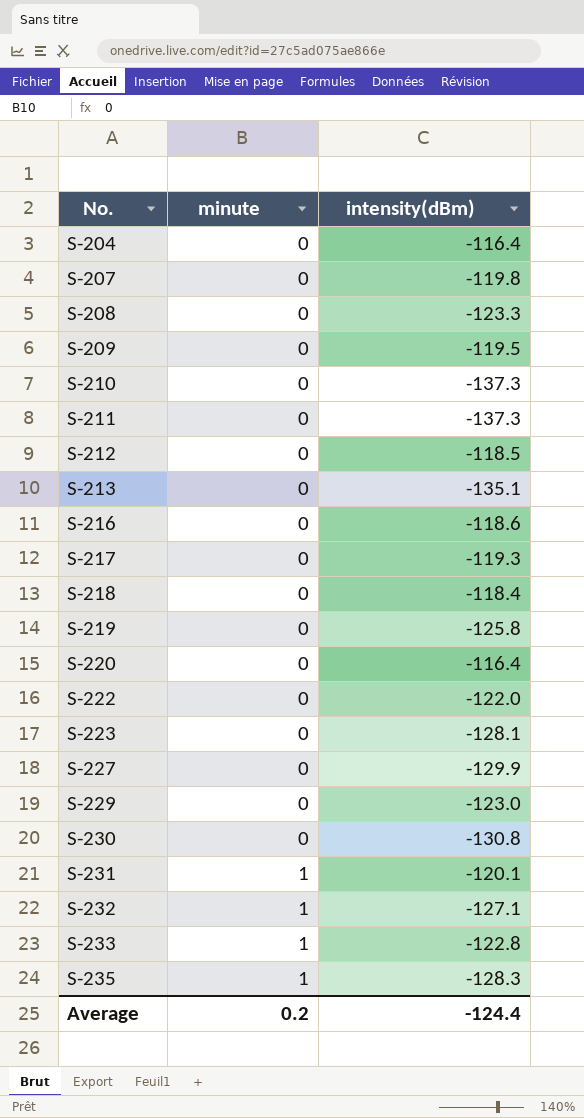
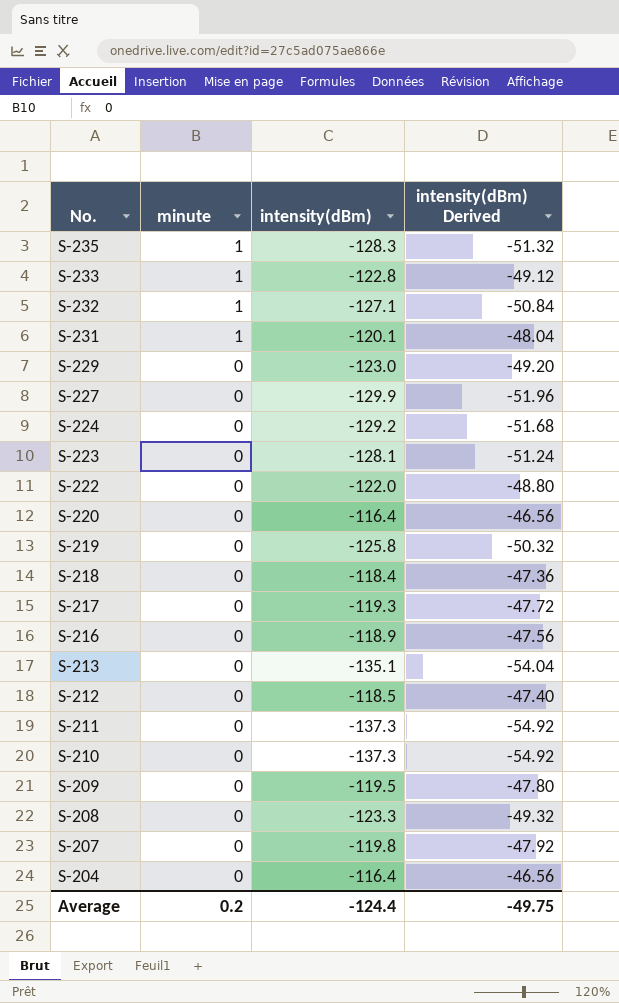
row order: No. ascending -> No. descending
column intensity(dBm) Derived | formula: none -> [intensity(dBm)] * 0.4
row S-230: 0 | -130.8 -> none
row S-224: none -> 0 | -129.2 | -51.68
S-216 | intensity(dBm): -118.6 -> -118.9

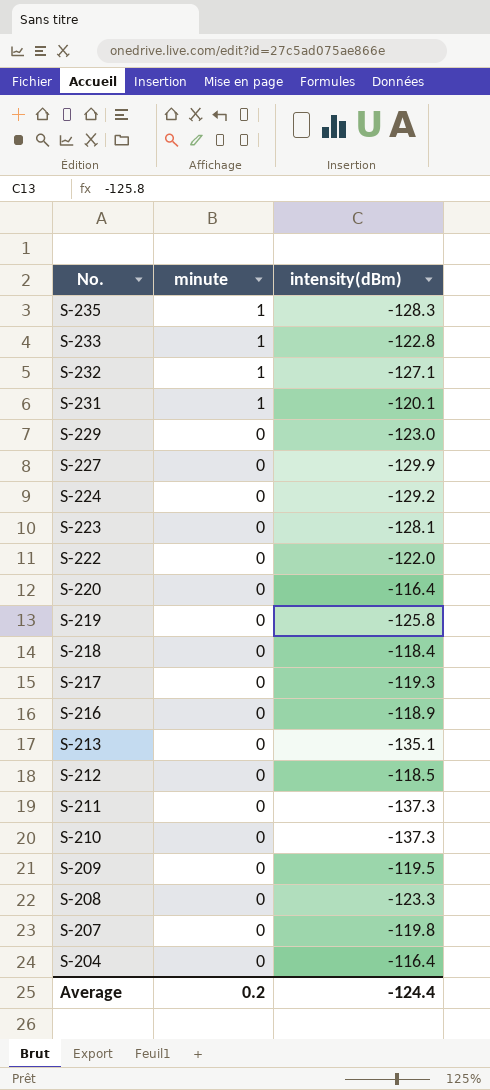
column intensity(dBm) Derived | formula: [intensity(dBm)] * 0.4 -> none

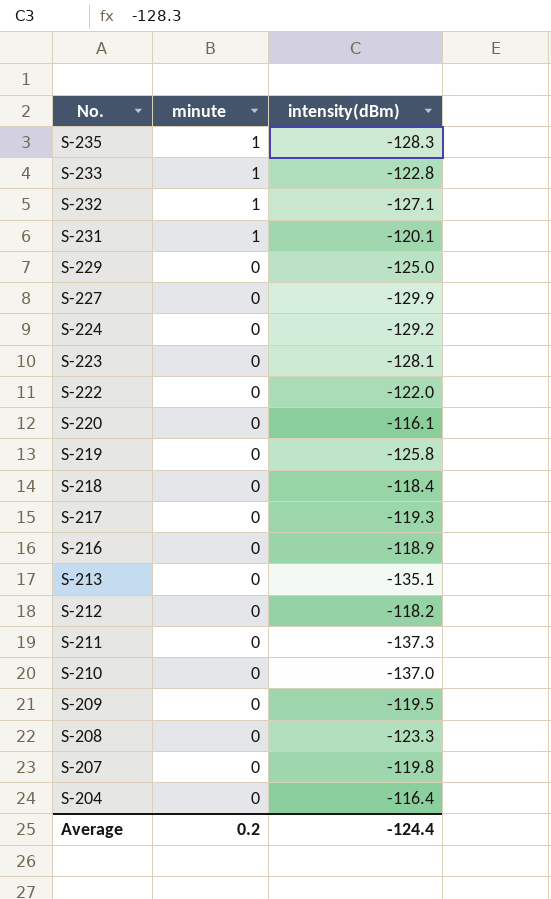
S-229 | intensity(dBm): -123.0 -> -125.0
S-220 | intensity(dBm): -116.4 -> -116.1
S-212 | intensity(dBm): -118.5 -> -118.2
S-210 | intensity(dBm): -137.3 -> -137.0

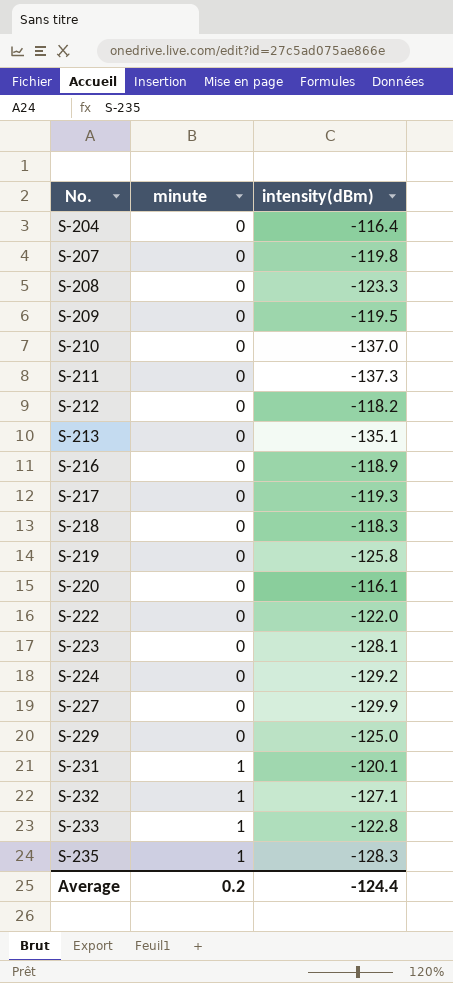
row order: No. descending -> No. ascending
S-218 | intensity(dBm): -118.4 -> -118.3

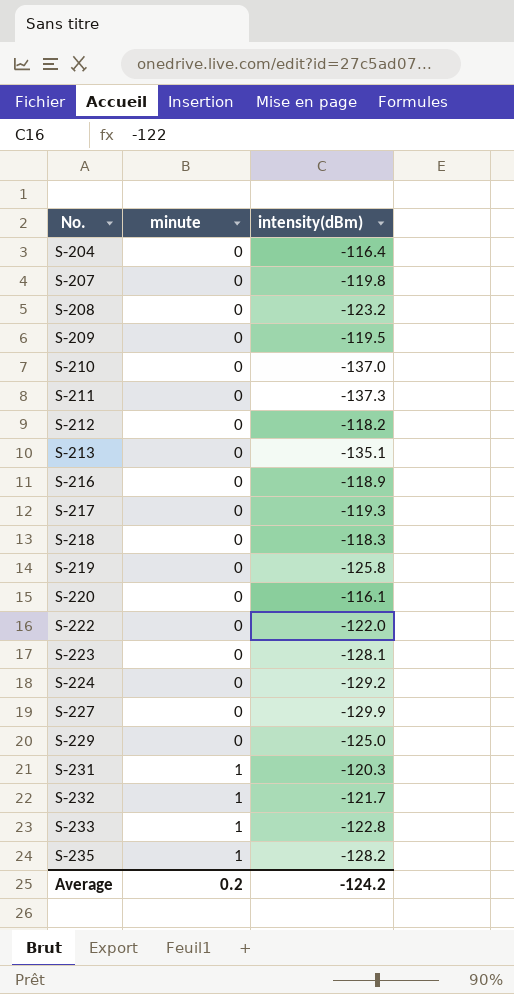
S-208 | intensity(dBm): -123.3 -> -123.2
S-231 | intensity(dBm): -120.1 -> -120.3
S-232 | intensity(dBm): -127.1 -> -121.7
S-235 | intensity(dBm): -128.3 -> -128.2
Average | intensity(dBm): -124.4 -> -124.2

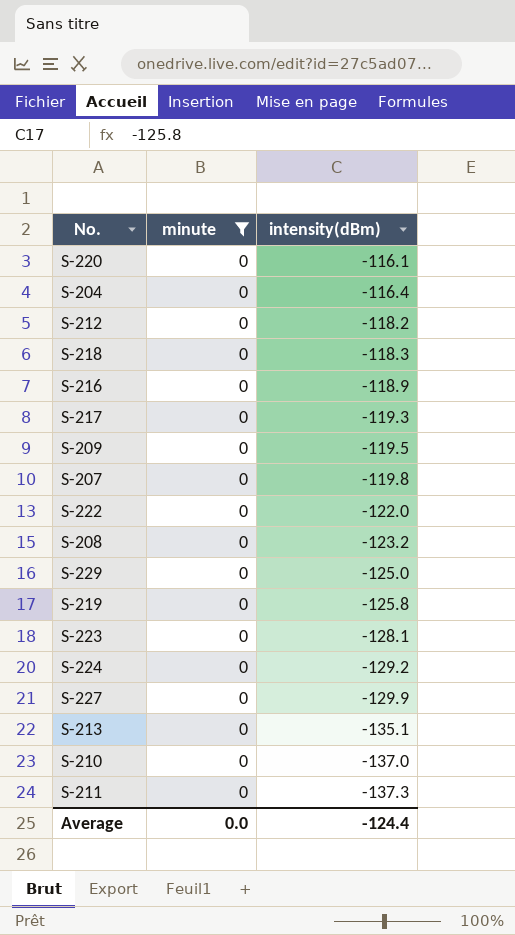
filter: none -> minute = 0
row order: No. ascending -> intensity(dBm) descending
Average | minute: 0.2 -> 0.0
Average | intensity(dBm): -124.2 -> -124.4

